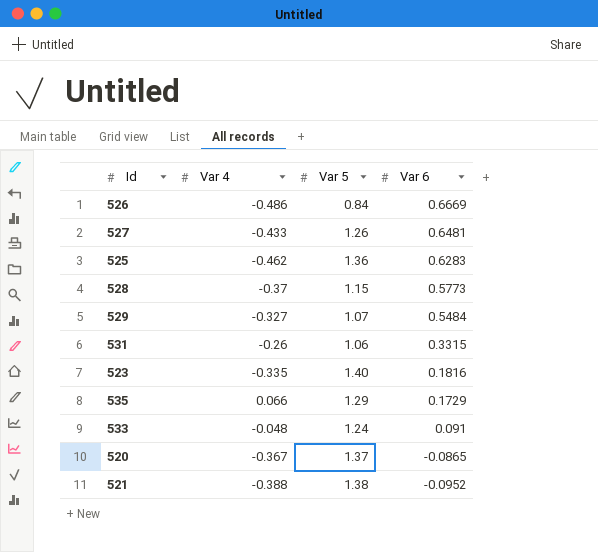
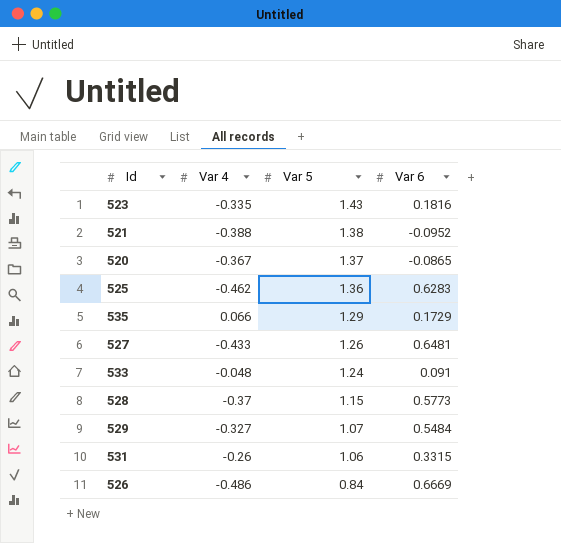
row order: Var 6 descending -> Var 5 descending
523 | Var 5: 1.40 -> 1.43

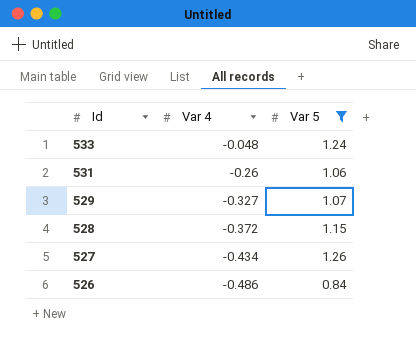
filter: none -> Var 5 <= 1.26
row order: Var 5 descending -> Id descending
column Var 6 | position: 4 -> none
528 | Var 4: -0.37 -> -0.372
527 | Var 4: -0.433 -> -0.434

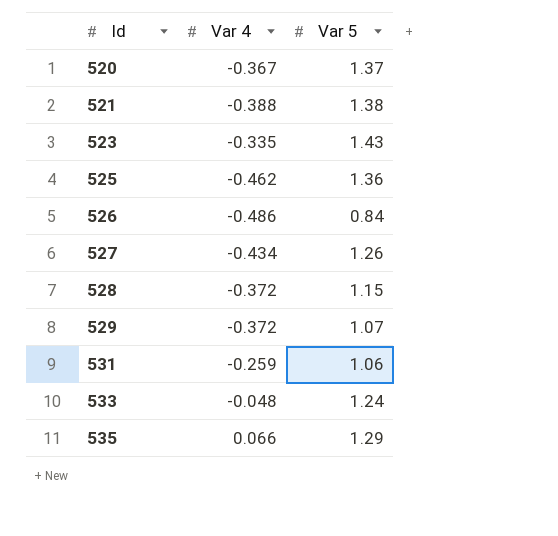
filter: Var 5 <= 1.26 -> none
row order: Id descending -> Id ascending
529 | Var 4: -0.327 -> -0.372
531 | Var 4: -0.26 -> -0.259

